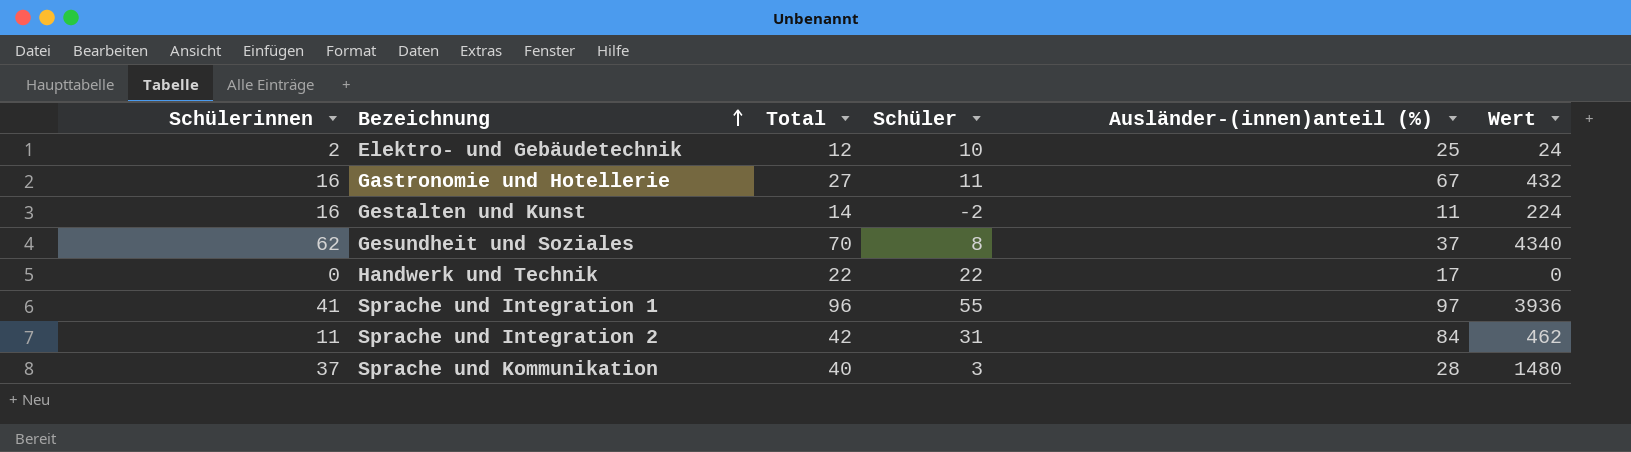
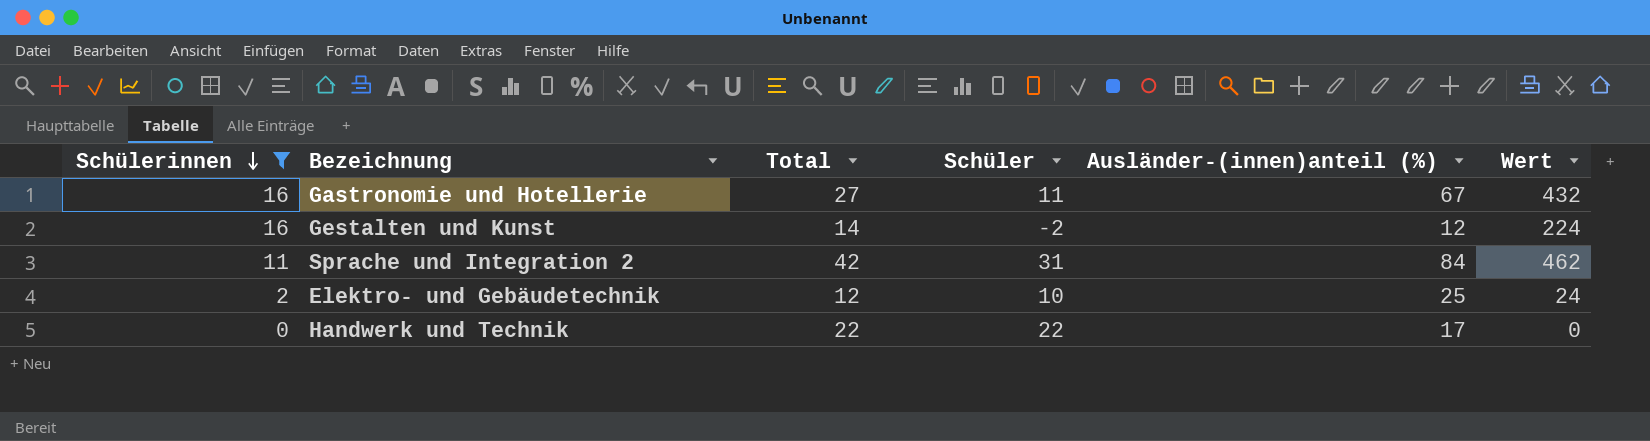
filter: none -> Schülerinnen <= 16
row order: Bezeichnung ascending -> Schülerinnen descending
Gestalten und Kunst | Ausländer-(innen)anteil (%): 11 -> 12

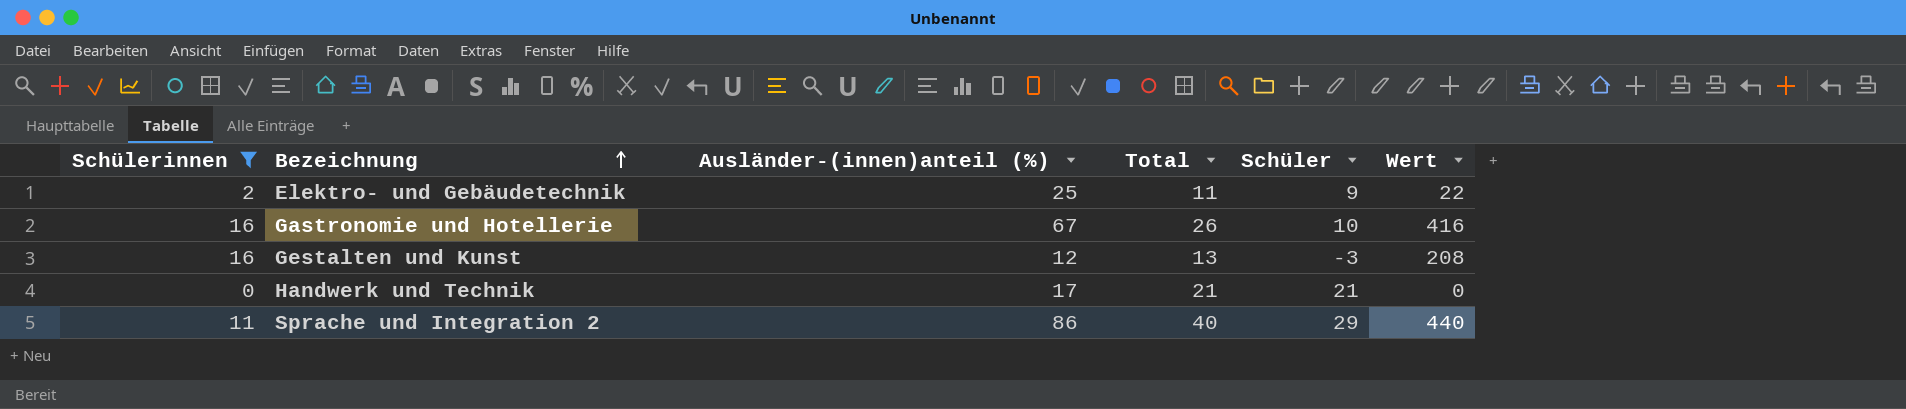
row order: Schülerinnen descending -> Bezeichnung ascending
column Ausländer-(innen)anteil (%) | position: 5 -> 3
Elektro- und Gebäudetechnik | Total: 12 -> 11
Elektro- und Gebäudetechnik | Schüler: 10 -> 9
Elektro- und Gebäudetechnik | Wert: 24 -> 22
Gastronomie und Hotellerie | Total: 27 -> 26
Gastronomie und Hotellerie | Schüler: 11 -> 10
Gastronomie und Hotellerie | Wert: 432 -> 416
Gestalten und Kunst | Total: 14 -> 13
Gestalten und Kunst | Schüler: -2 -> -3
Gestalten und Kunst | Wert: 224 -> 208
Handwerk und Technik | Total: 22 -> 21
Handwerk und Technik | Schüler: 22 -> 21
Sprache und Integration 2 | Ausländer-(innen)anteil (%): 84 -> 86
Sprache und Integration 2 | Total: 42 -> 40
Sprache und Integration 2 | Schüler: 31 -> 29
Sprache und Integration 2 | Wert: 462 -> 440

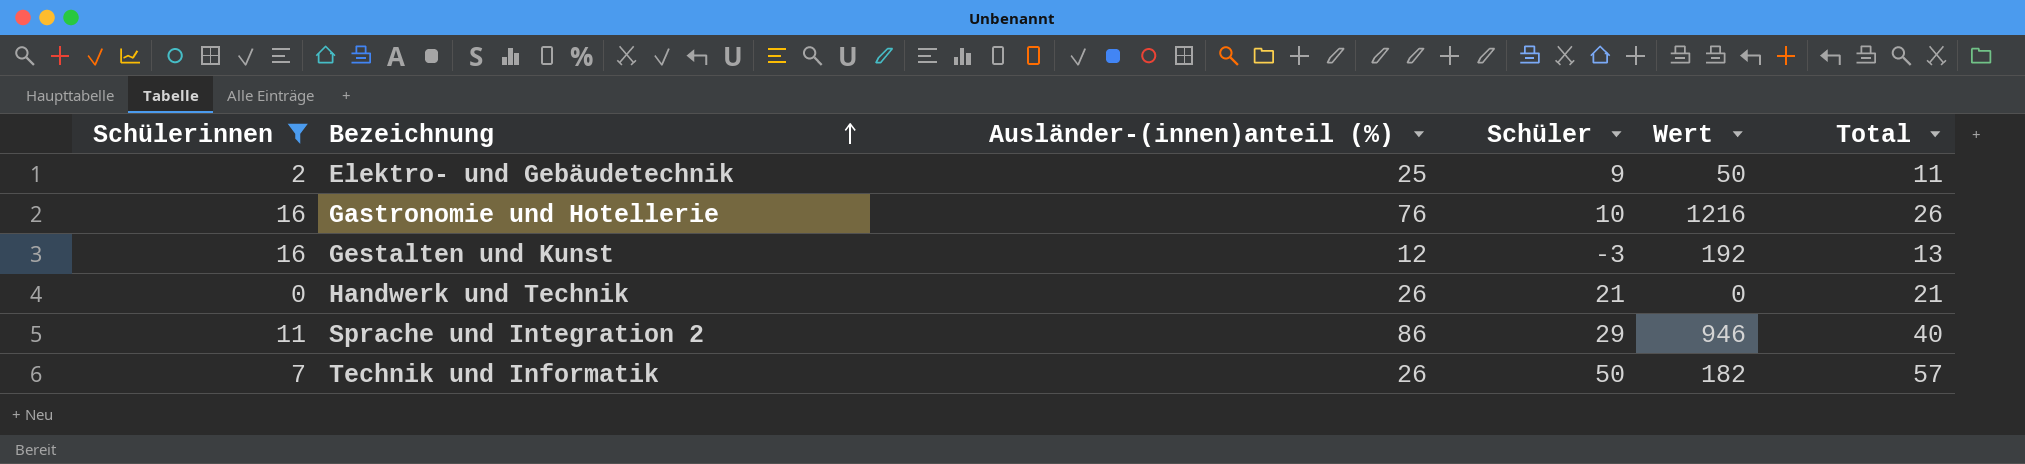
column Wert | formula: [Schülerinnen] * [Total] -> [Schülerinnen] * [Ausländer-(innen)anteil (%)]
column Total | position: 4 -> 6
Gastronomie und Hotellerie | Ausländer-(innen)anteil (%): 67 -> 76
Handwerk und Technik | Ausländer-(innen)anteil (%): 17 -> 26
row Technik und Informatik: none -> 7 | 26 | 50 | 182 | 57

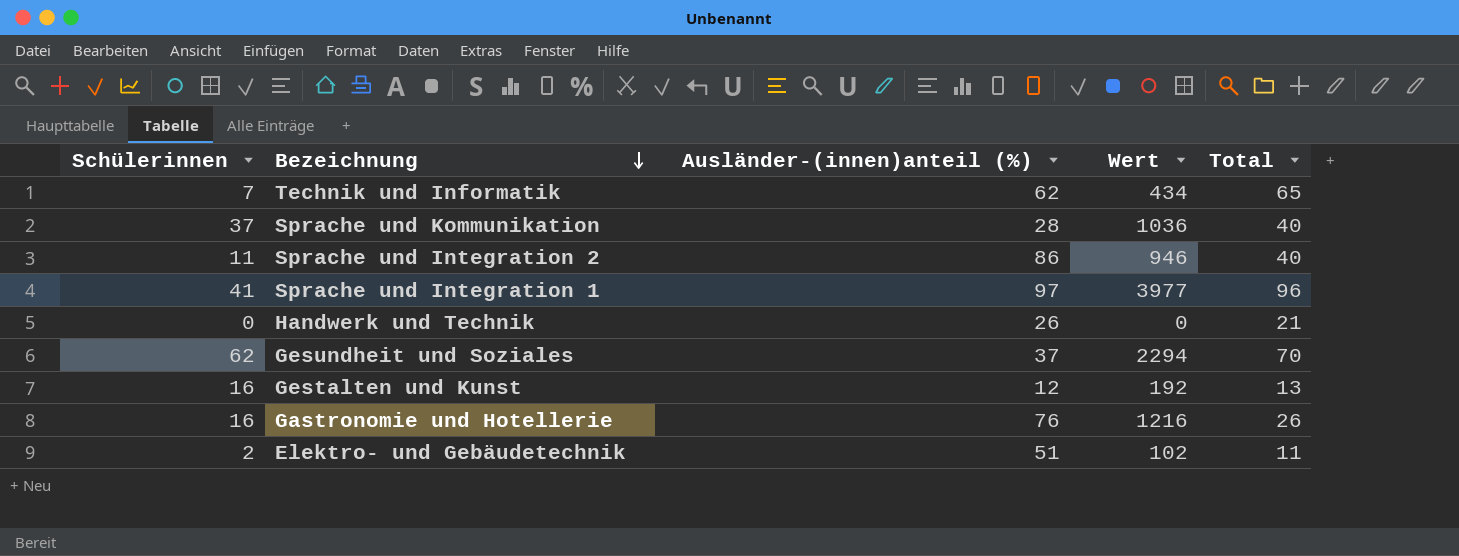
filter: Schülerinnen <= 16 -> none
row order: Bezeichnung ascending -> Bezeichnung descending
column Schüler | formula: [Total] - [Schülerinnen] -> none
Technik und Informatik | Ausländer-(innen)anteil (%): 26 -> 62
Technik und Informatik | Wert: 182 -> 434
Technik und Informatik | Total: 57 -> 65
Elektro- und Gebäudetechnik | Ausländer-(innen)anteil (%): 25 -> 51
Elektro- und Gebäudetechnik | Wert: 50 -> 102

